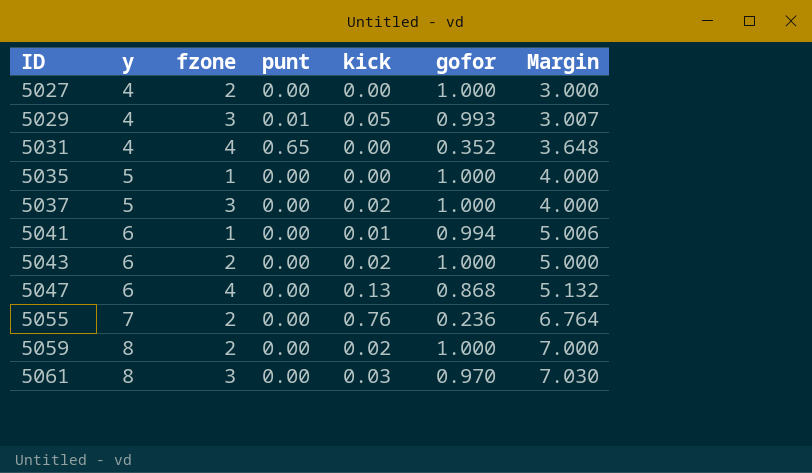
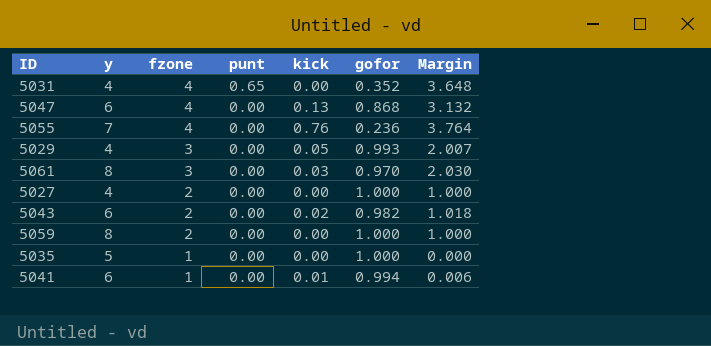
row order: ID ascending -> fzone descending
column Margin | formula: [y] - [gofor] -> [fzone] - [gofor]
row 5037: 5 | 3 | 0.00 | 0.02 | 1.000 | 4.000 -> none
5055 | fzone: 2 -> 4
5029 | punt: 0.01 -> 0.00
5043 | gofor: 1.000 -> 0.982
5059 | kick: 0.02 -> 0.00

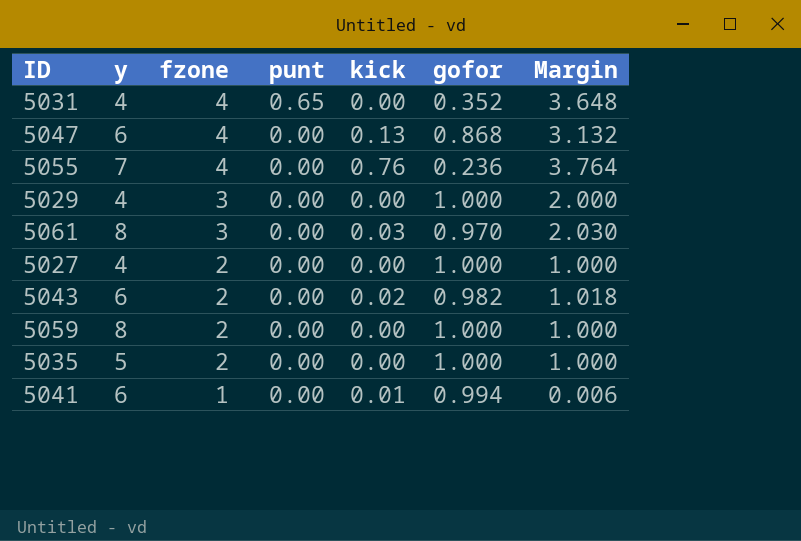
5029 | kick: 0.05 -> 0.00
5029 | gofor: 0.993 -> 1.000
5029 | Margin: 2.007 -> 2.000
5035 | fzone: 1 -> 2
5035 | Margin: 0.000 -> 1.000

